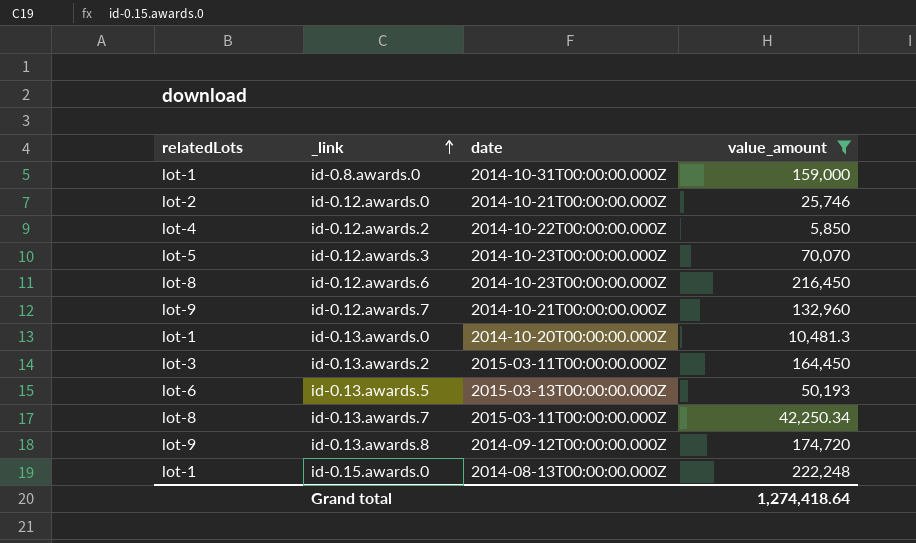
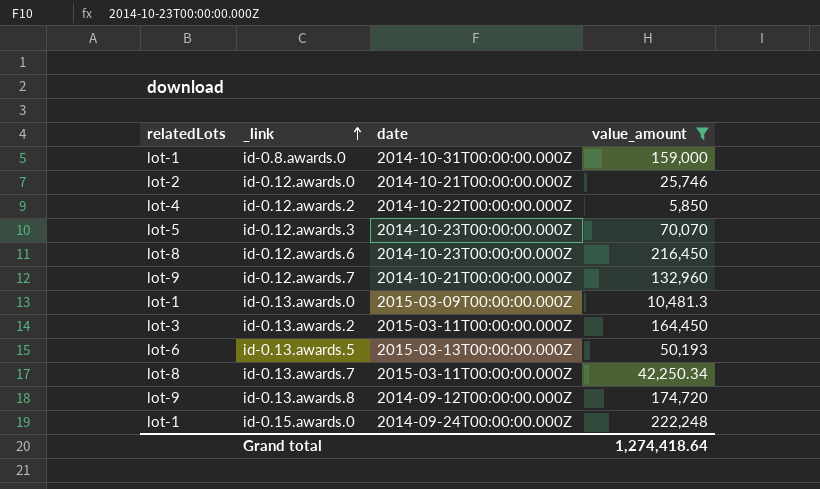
id-0.13.awards.0 | date: 2014-10-20T00:00:00.000Z -> 2015-03-09T00:00:00.000Z
id-0.15.awards.0 | date: 2014-08-13T00:00:00.000Z -> 2014-09-24T00:00:00.000Z

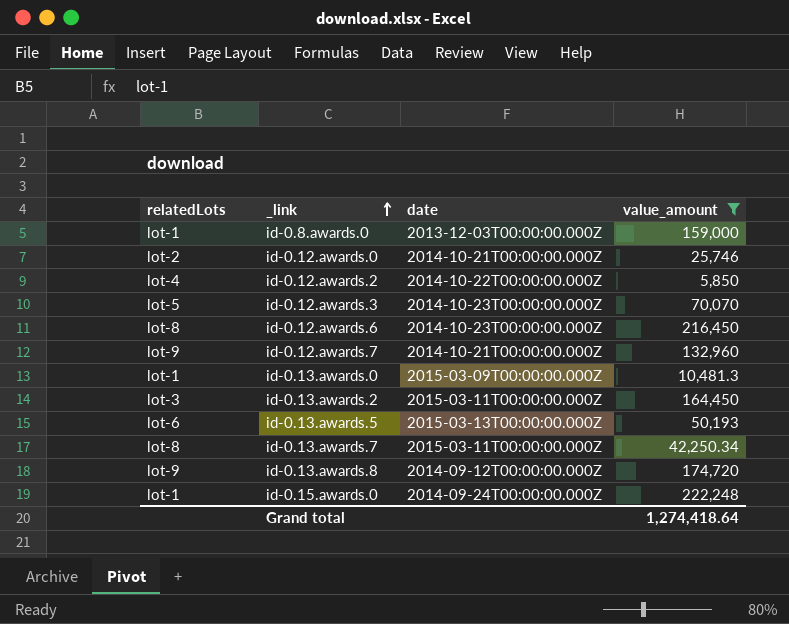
id-0.8.awards.0 | date: 2014-10-31T00:00:00.000Z -> 2013-12-03T00:00:00.000Z

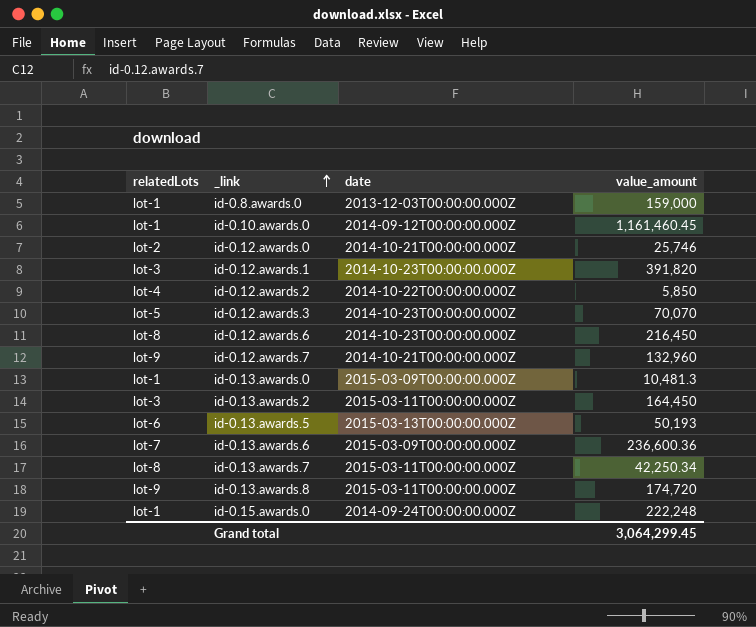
filter: value_amount <= 222,248 -> none
id-0.13.awards.8 | date: 2014-09-12T00:00:00.000Z -> 2015-03-11T00:00:00.000Z
Grand total | value_amount: 1,274,418.64 -> 3,064,299.45

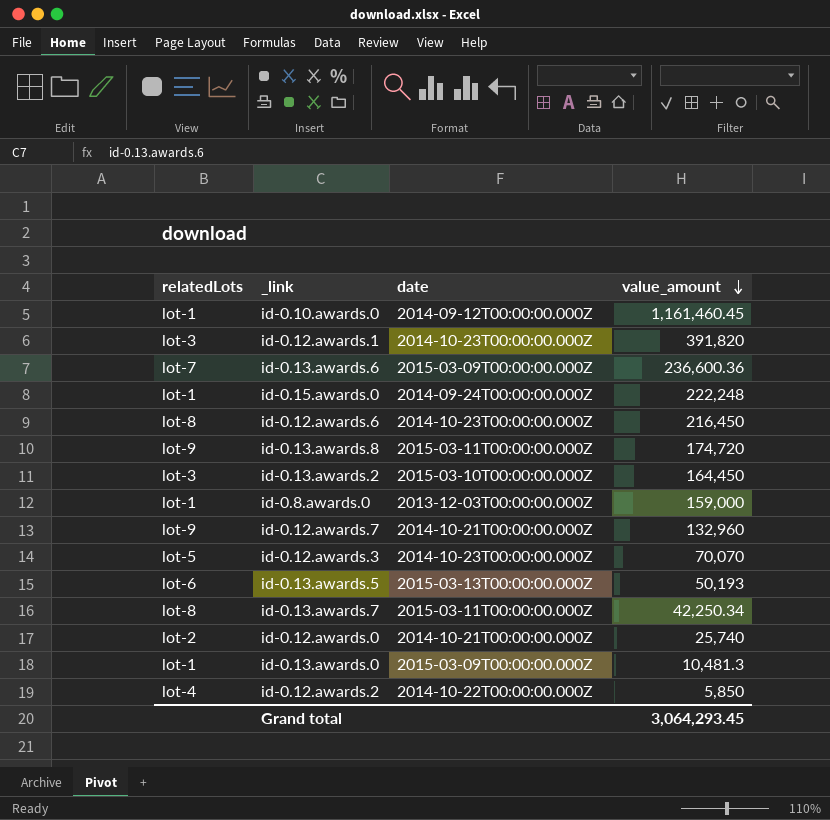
row order: _link ascending -> value_amount descending
id-0.13.awards.2 | date: 2015-03-11T00:00:00.000Z -> 2015-03-10T00:00:00.000Z
id-0.12.awards.0 | value_amount: 25,746 -> 25,740
Grand total | value_amount: 3,064,299.45 -> 3,064,293.45

